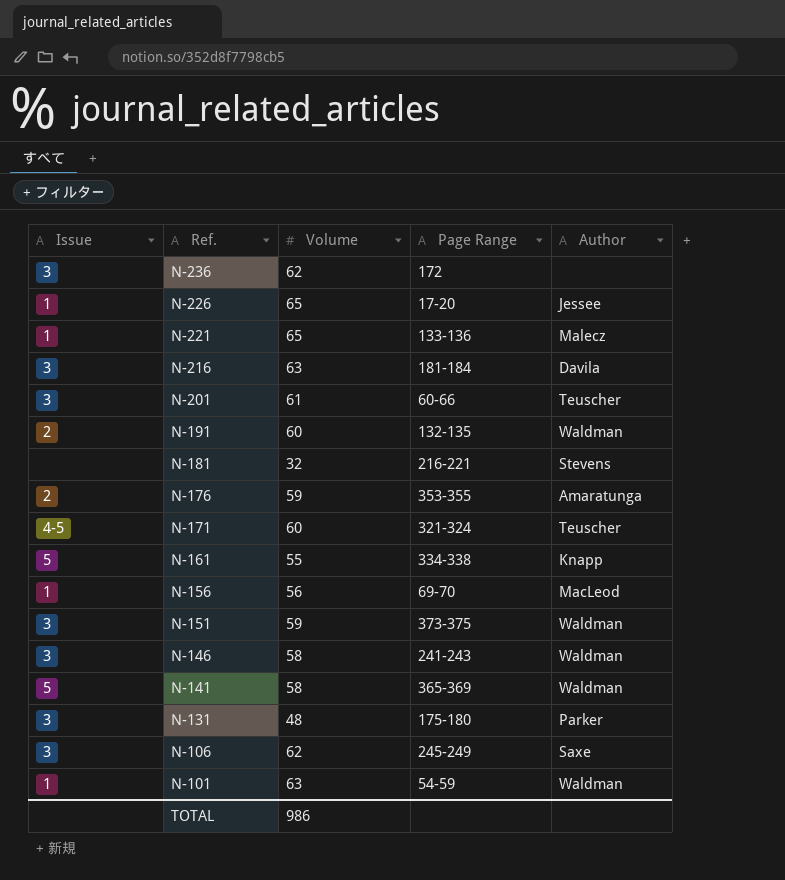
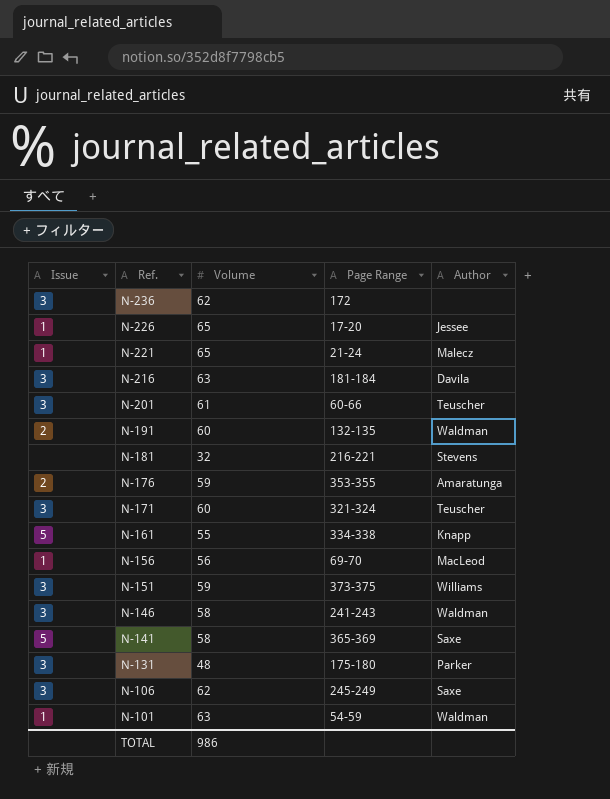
N-221 | Page Range: 133-136 -> 21-24
N-171 | Issue: 4-5 -> 3
N-151 | Author: Waldman -> Williams
N-141 | Author: Waldman -> Saxe

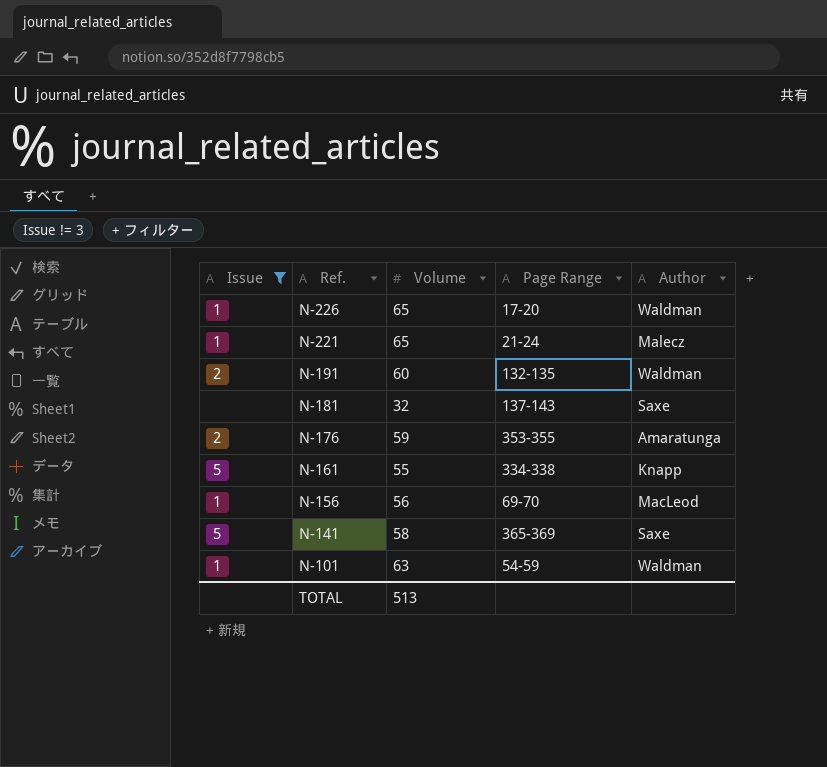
filter: none -> Issue != 3
N-226 | Author: Jessee -> Waldman
N-181 | Page Range: 216-221 -> 137-143
N-181 | Author: Stevens -> Saxe
TOTAL | Volume: 986 -> 513

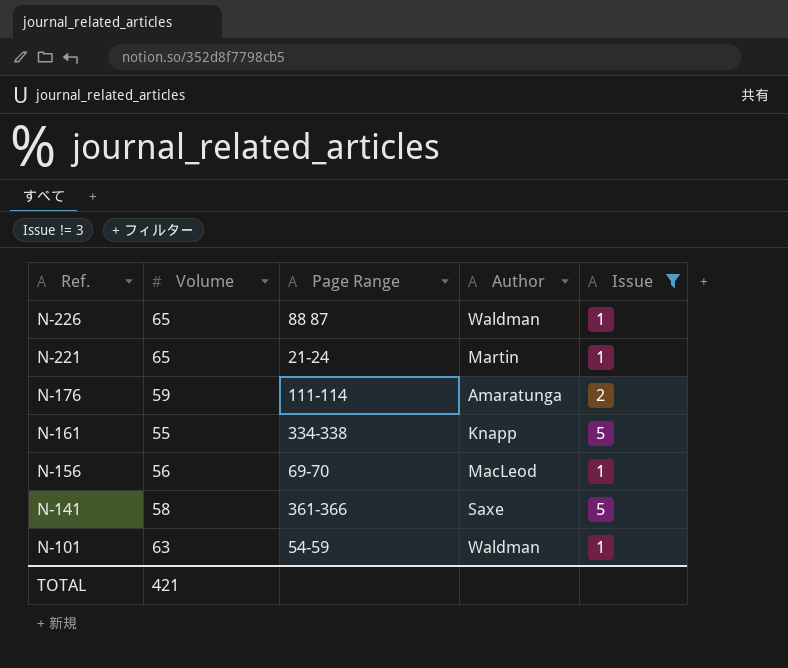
column Issue | position: 1 -> 5
row N-191: 2 | 60 | 132-135 | Waldman -> none
row N-181: none | 32 | 137-143 | Saxe -> none
N-226 | Page Range: 17-20 -> 88 87
N-221 | Author: Malecz -> Martin
N-176 | Page Range: 353-355 -> 111-114
N-141 | Page Range: 365-369 -> 361-366
TOTAL | Volume: 513 -> 421

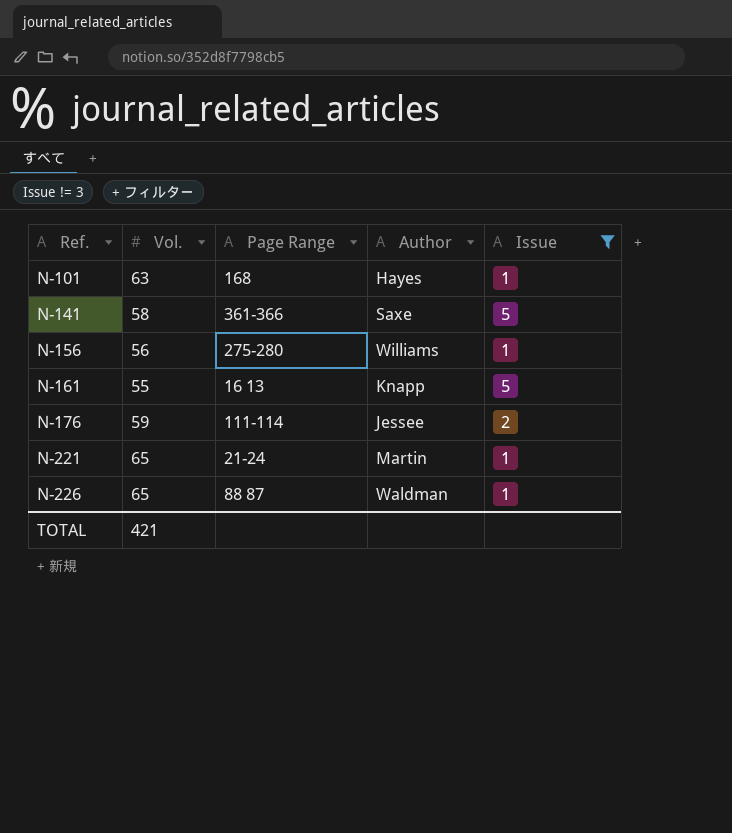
row order: Ref. descending -> Ref. ascending
column name: Volume -> Vol.
N-101 | Page Range: 54-59 -> 168
N-101 | Author: Waldman -> Hayes
N-156 | Page Range: 69-70 -> 275-280
N-156 | Author: MacLeod -> Williams
N-161 | Page Range: 334-338 -> 16 13
N-176 | Author: Amaratunga -> Jessee

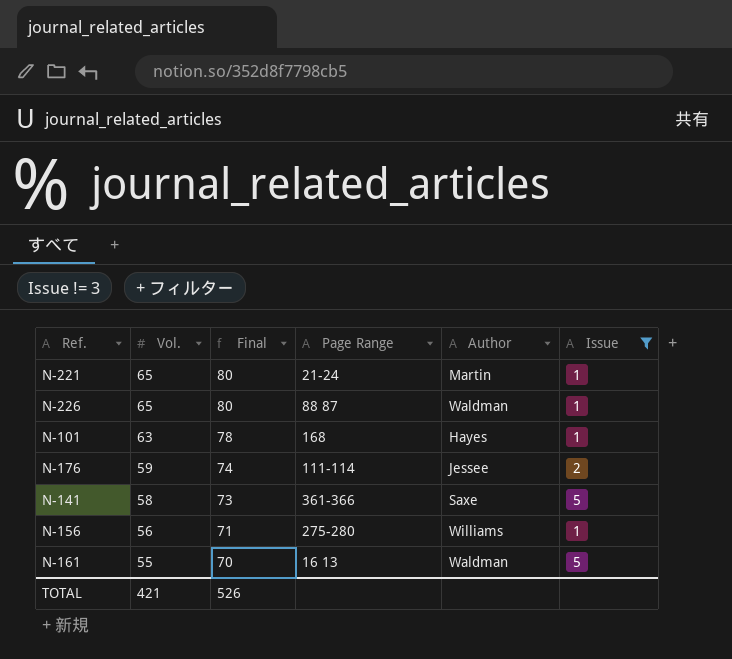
row order: Ref. ascending -> Vol. descending
column Final | formula: none -> [Vol.] + 15
N-161 | Author: Knapp -> Waldman

